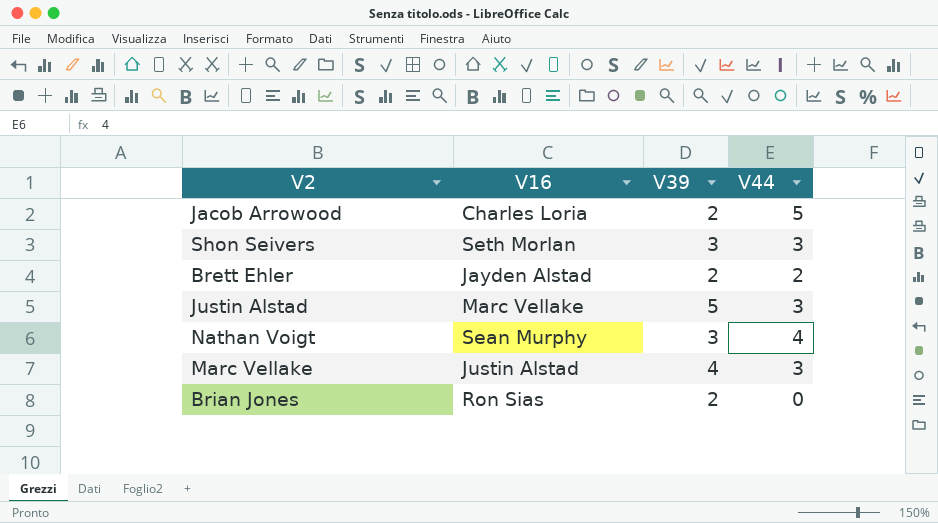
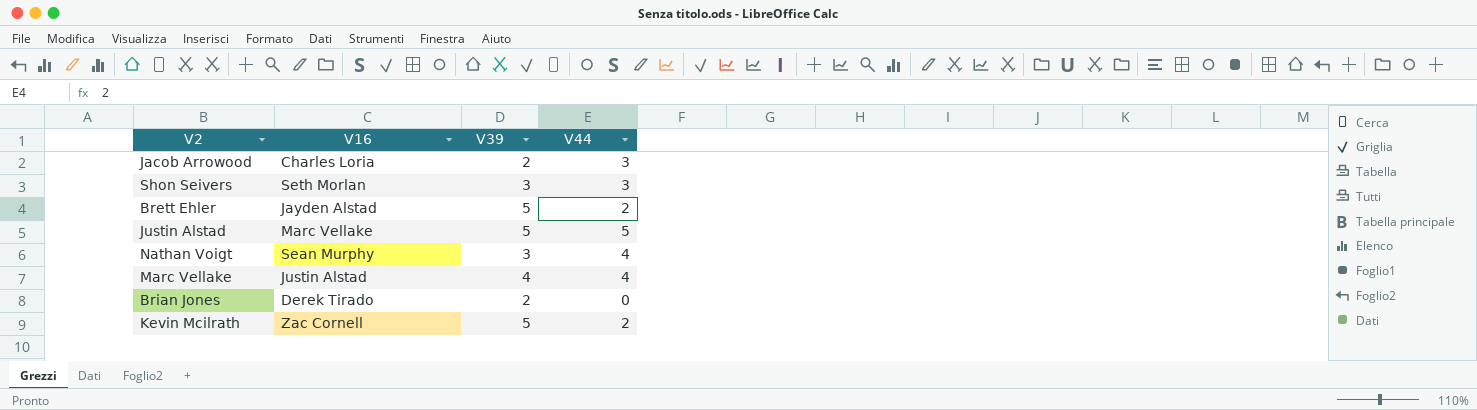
Jacob Arrowood | V44: 5 -> 3
Brett Ehler | V39: 2 -> 5
Justin Alstad | V44: 3 -> 5
Marc Vellake | V44: 3 -> 4
Brian Jones | V16: Ron Sias -> Derek Tirado
row Kevin Mcilrath: none -> Zac Cornell | 5 | 2

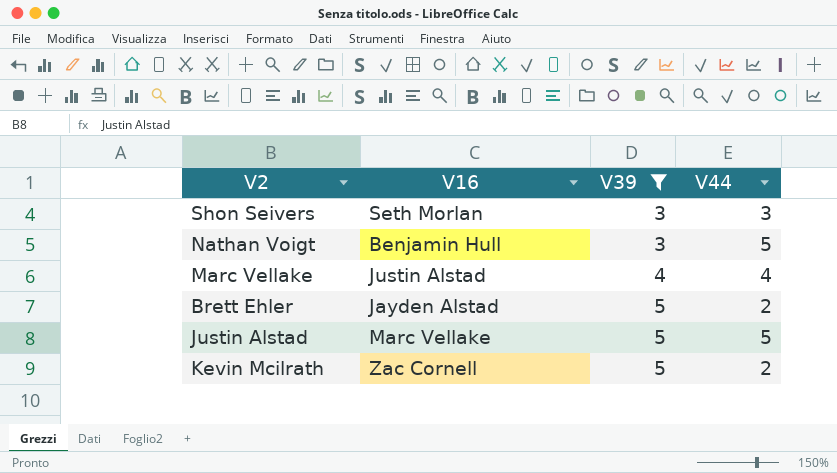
filter: none -> V39 != 2
row order: none -> V39 ascending
Nathan Voigt | V16: Sean Murphy -> Benjamin Hull
Nathan Voigt | V44: 4 -> 5

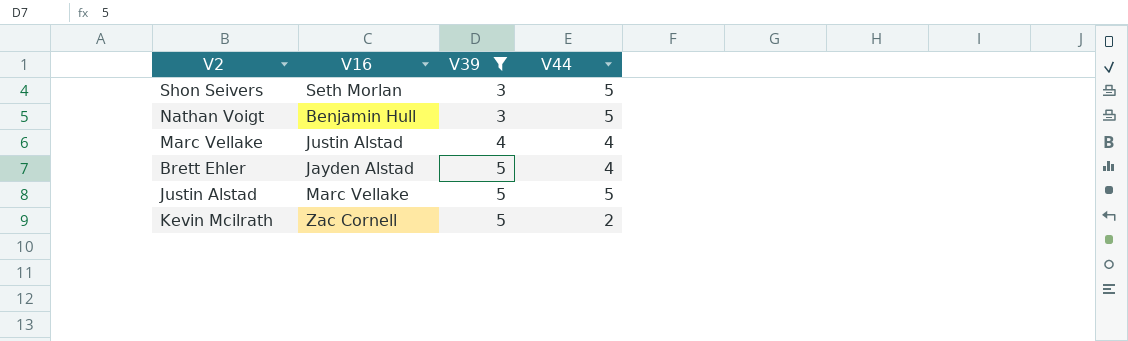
Shon Seivers | V44: 3 -> 5
Brett Ehler | V44: 2 -> 4

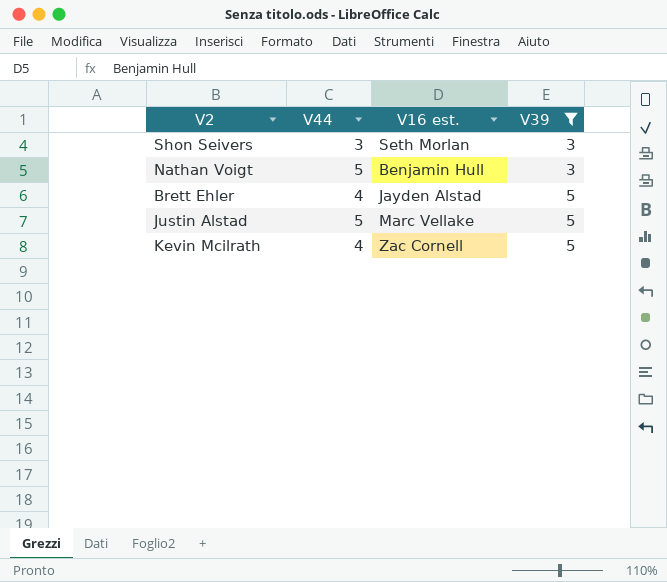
column V44 | position: 4 -> 2
column name: V16 -> V16 est.
row Marc Vellake: Justin Alstad | 4 | 4 -> none
Shon Seivers | V44: 5 -> 3
Kevin Mcilrath | V44: 2 -> 4

